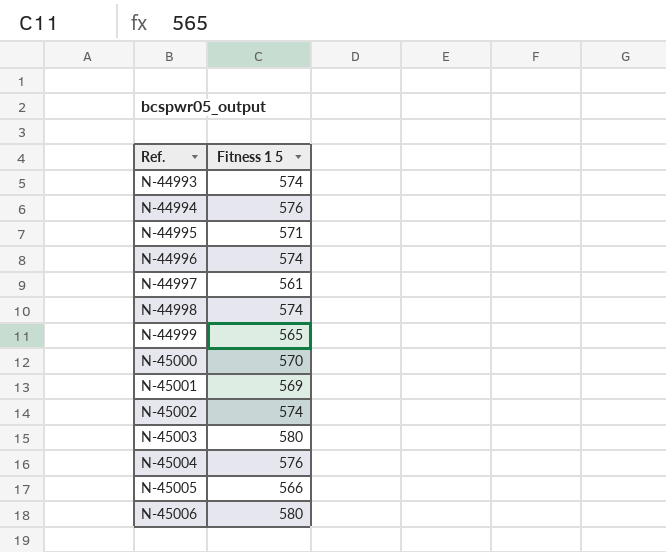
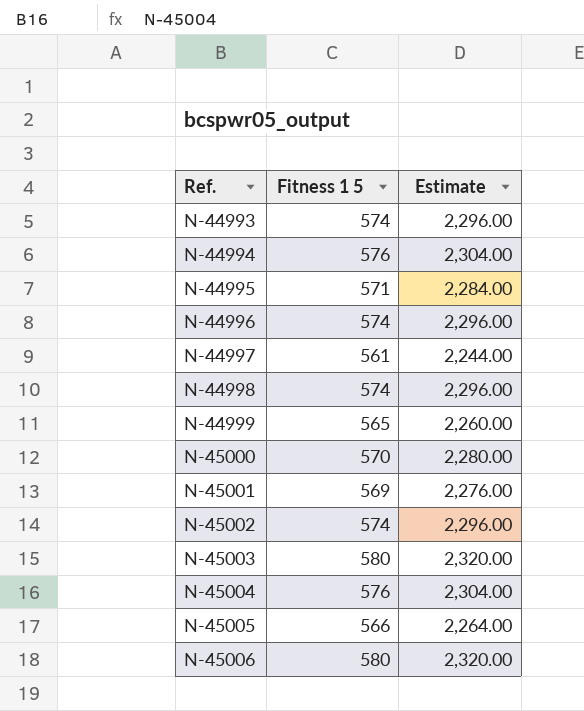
column Estimate | formula: none -> [Fitness 1 5] * 4

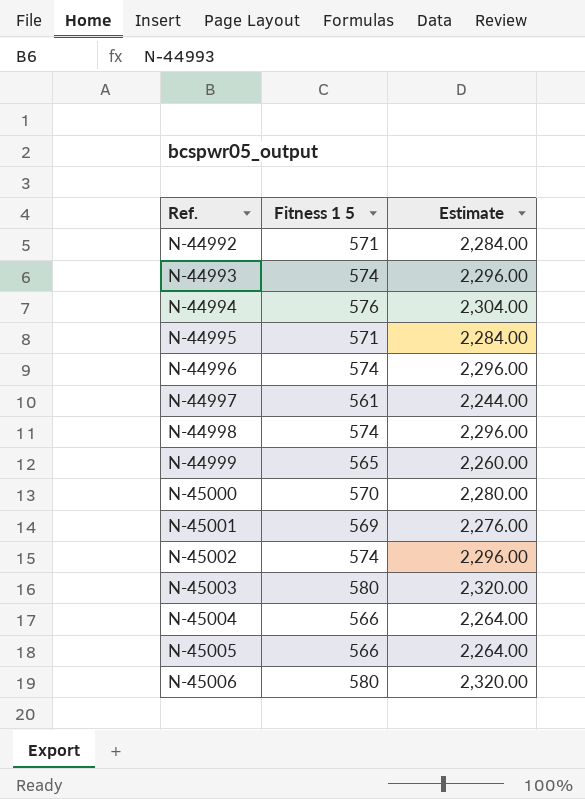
row N-44992: none -> 571 | 2,284.00
N-45004 | Fitness 1 5: 576 -> 566
N-45004 | Estimate: 2,304.00 -> 2,264.00

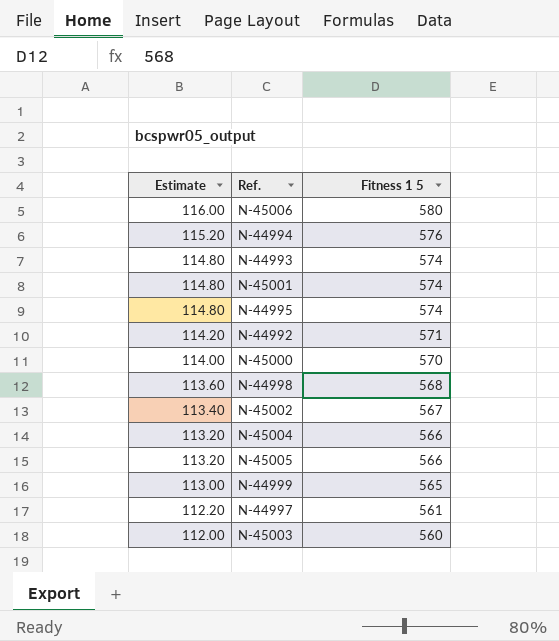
row order: Ref. ascending -> Estimate descending
column Estimate | formula: [Fitness 1 5] * 4 -> [Fitness 1 5] * 0.2
column Estimate | position: 3 -> 1
row N-44996: 574 | 2,296.00 -> none
N-45001 | Fitness 1 5: 569 -> 574
N-44995 | Fitness 1 5: 571 -> 574
N-44998 | Fitness 1 5: 574 -> 568
N-45002 | Fitness 1 5: 574 -> 567
N-45003 | Fitness 1 5: 580 -> 560

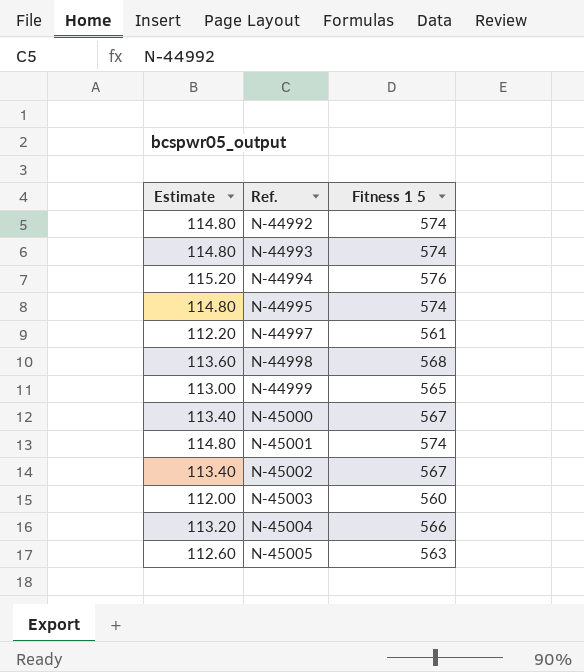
row order: Estimate descending -> Ref. ascending
row N-45006: 116.00 | 580 -> none
N-44992 | Estimate: 114.20 -> 114.80
N-44992 | Fitness 1 5: 571 -> 574
N-45000 | Estimate: 114.00 -> 113.40
N-45000 | Fitness 1 5: 570 -> 567
N-45005 | Estimate: 113.20 -> 112.60
N-45005 | Fitness 1 5: 566 -> 563

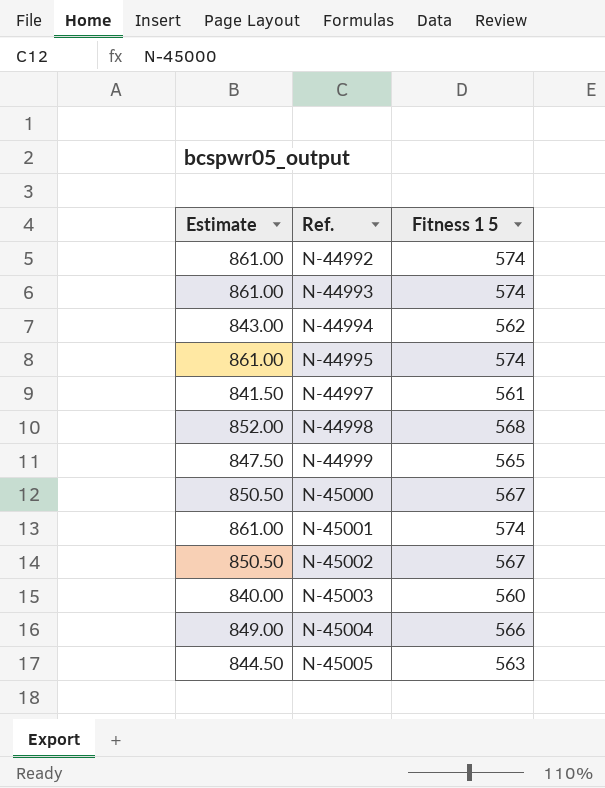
column Estimate | formula: [Fitness 1 5] * 0.2 -> [Fitness 1 5] * 1.5
N-44994 | Fitness 1 5: 576 -> 562

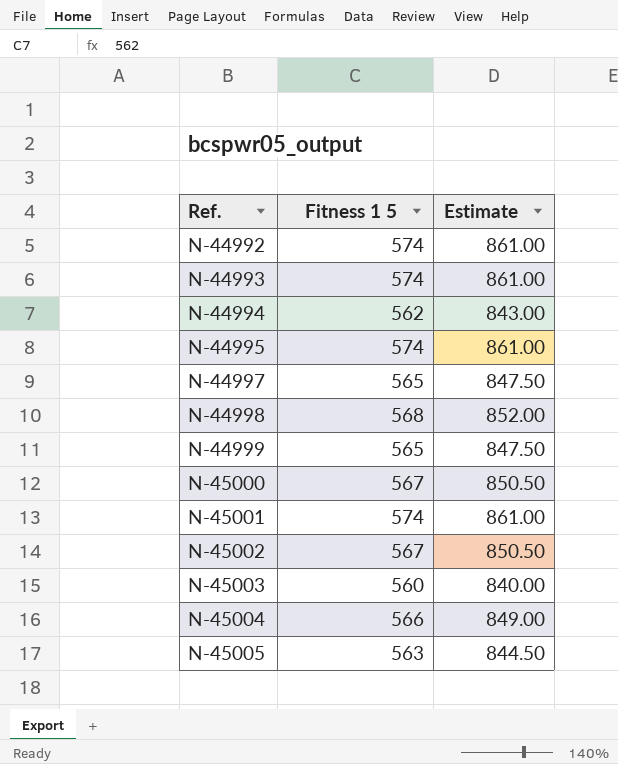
column Estimate | position: 1 -> 3
N-44997 | Fitness 1 5: 561 -> 565
N-44997 | Estimate: 841.50 -> 847.50

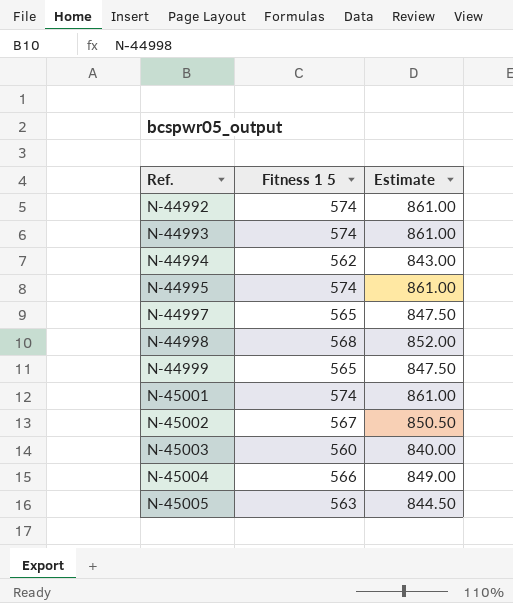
row N-45000: 567 | 850.50 -> none

